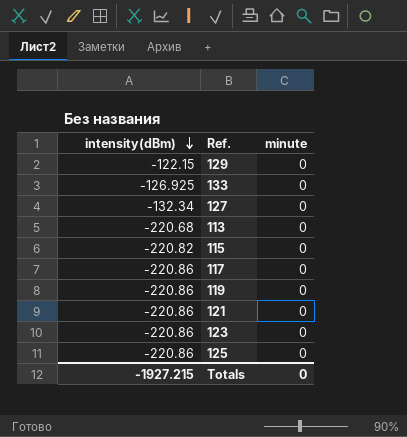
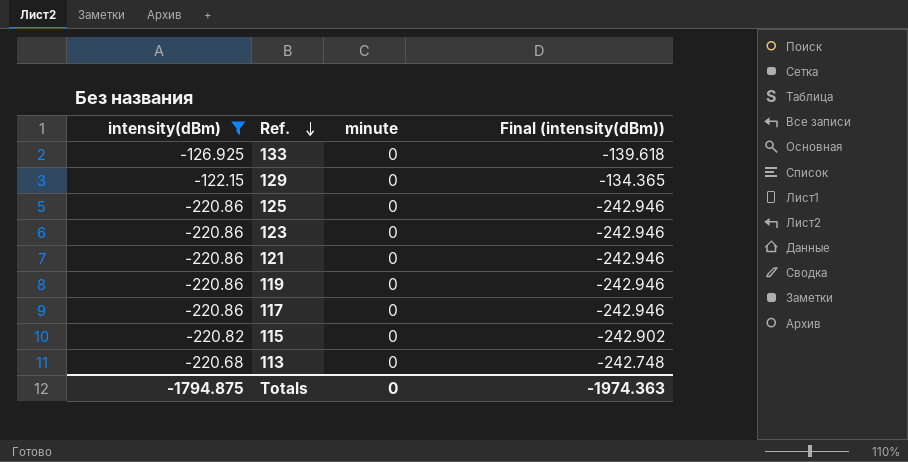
filter: none -> intensity(dBm) != -132.34
row order: intensity(dBm) descending -> Ref. descending
column Final (intensity(dBm)) | formula: none -> [intensity(dBm)] * 1.1
Totals | intensity(dBm): -1927.215 -> -1794.875

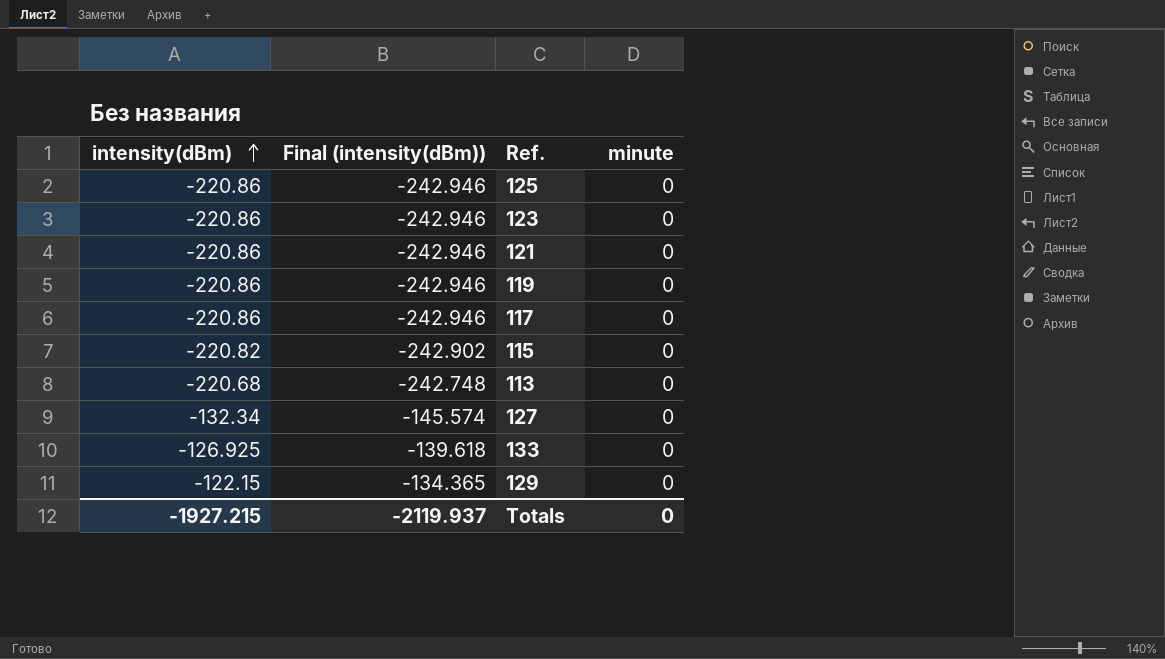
filter: intensity(dBm) != -132.34 -> none
row order: Ref. descending -> intensity(dBm) ascending
column Final (intensity(dBm)) | position: 4 -> 2
Totals | intensity(dBm): -1794.875 -> -1927.215
Totals | Final (intensity(dBm)): -1974.363 -> -2119.937

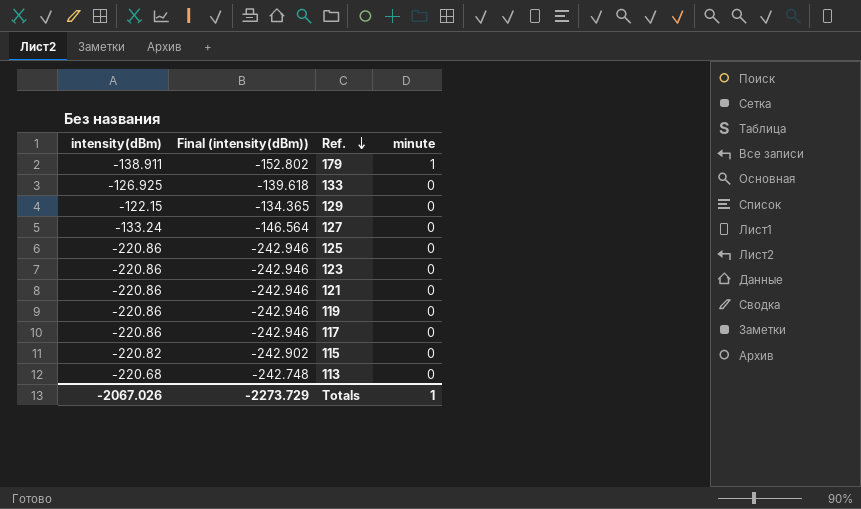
row order: intensity(dBm) ascending -> Ref. descending
row 179: none -> -138.911 | -152.802 | 1
127 | intensity(dBm): -132.34 -> -133.24
127 | Final (intensity(dBm)): -145.574 -> -146.564
Totals | intensity(dBm): -1927.215 -> -2067.026
Totals | Final (intensity(dBm)): -2119.937 -> -2273.729
Totals | minute: 0 -> 1

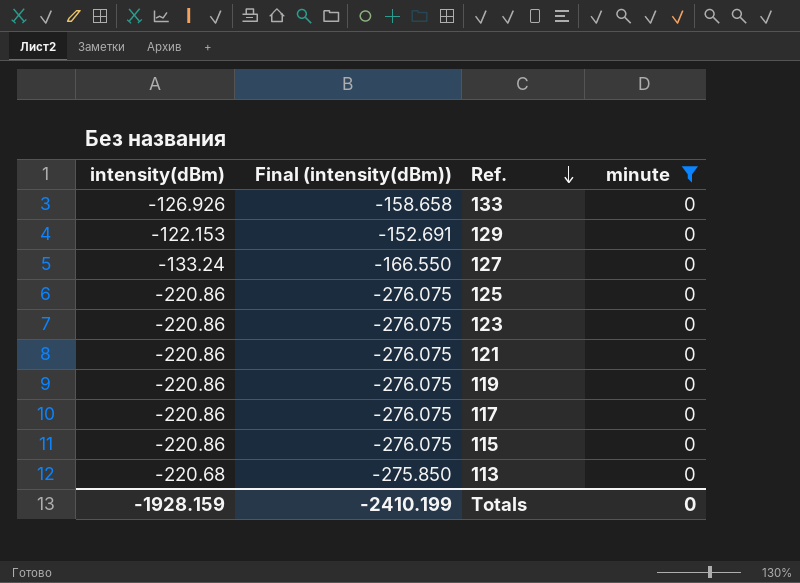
filter: none -> minute = 0
column Final (intensity(dBm)) | formula: [intensity(dBm)] * 1.1 -> [intensity(dBm)] * 1.25
133 | intensity(dBm): -126.925 -> -126.926
129 | intensity(dBm): -122.15 -> -122.153
115 | intensity(dBm): -220.82 -> -220.86
Totals | intensity(dBm): -2067.026 -> -1928.159
Totals | Final (intensity(dBm)): -2273.729 -> -2410.199
Totals | minute: 1 -> 0

